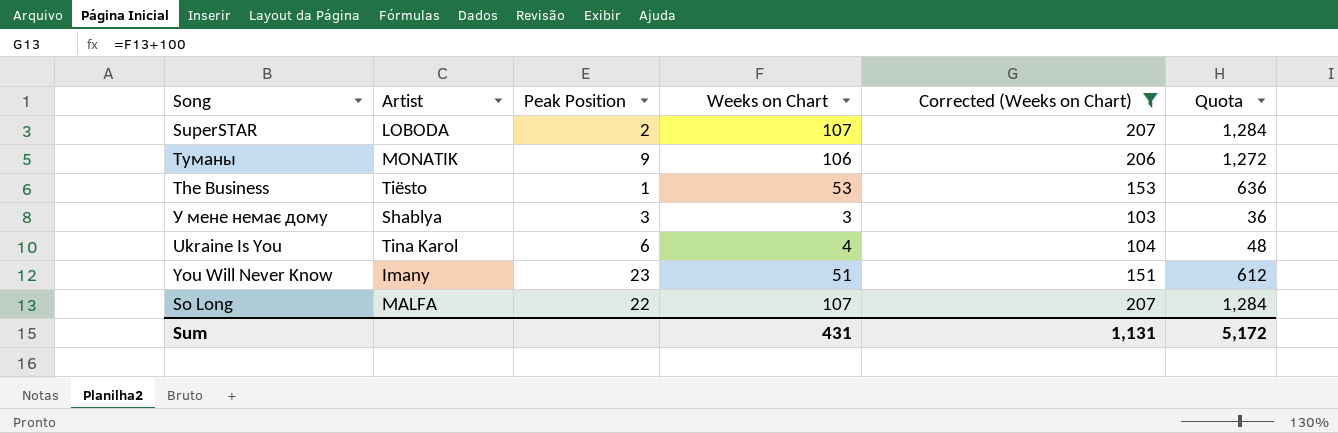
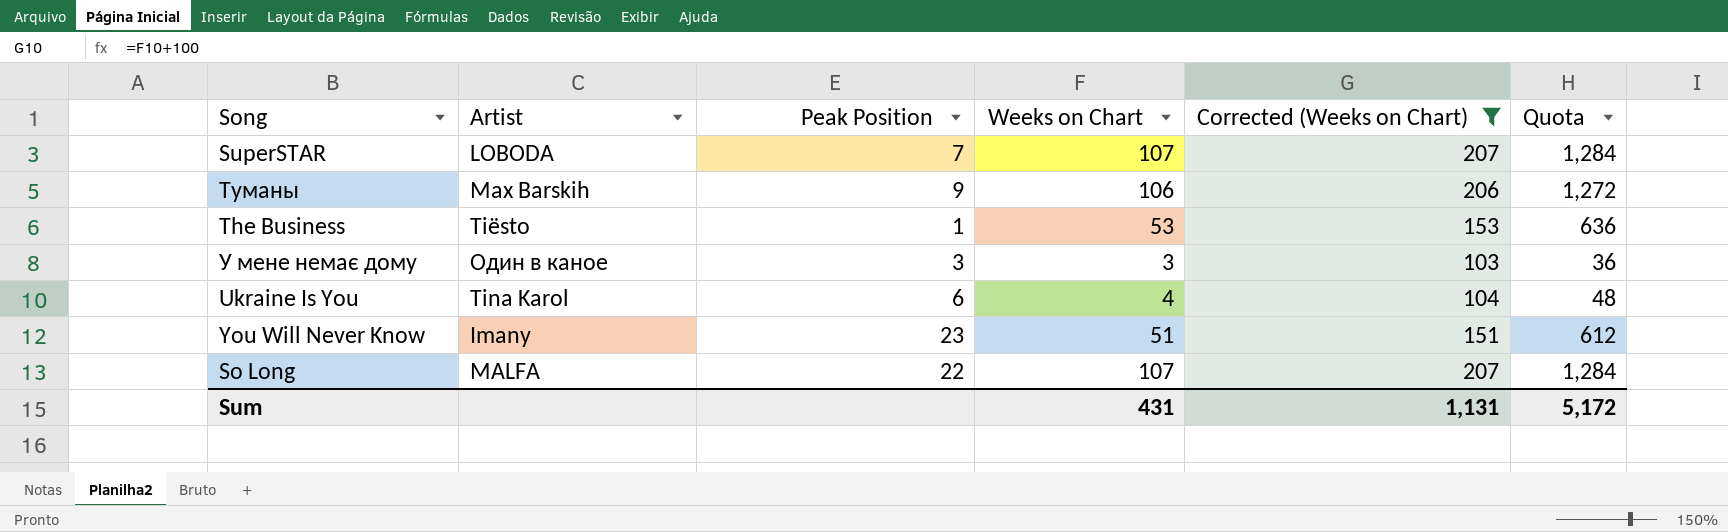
SuperSTAR | Peak Position: 2 -> 7
Туманы | Artist: MONATIK -> Max Barskih
У мене немає дому | Artist: Shablya -> Один в каное

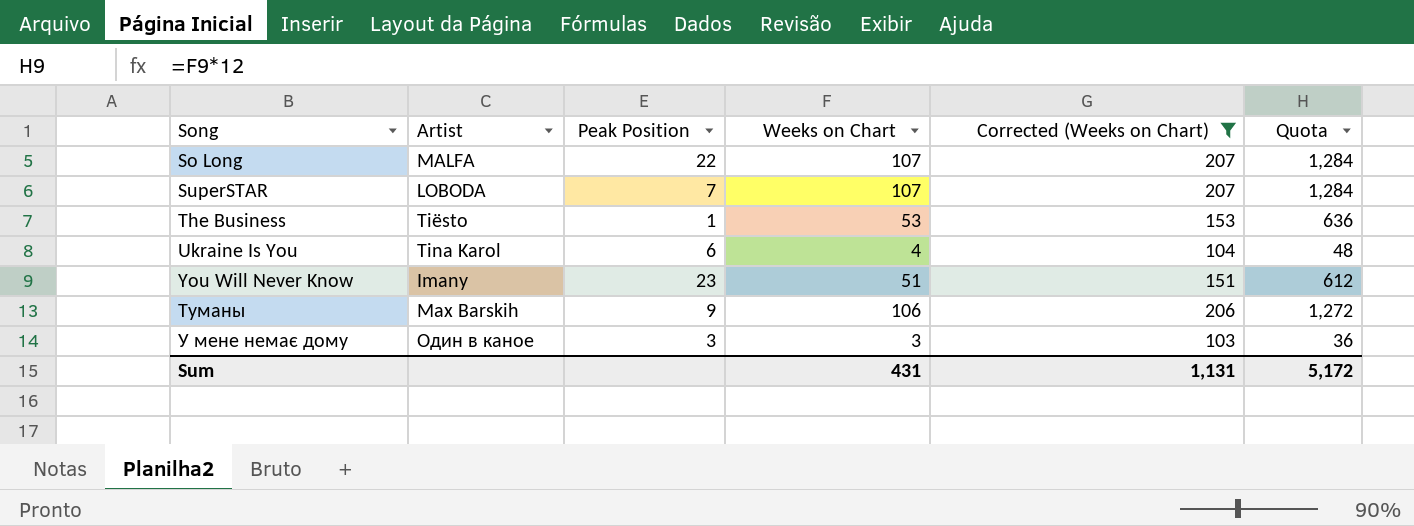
row order: none -> Song ascending

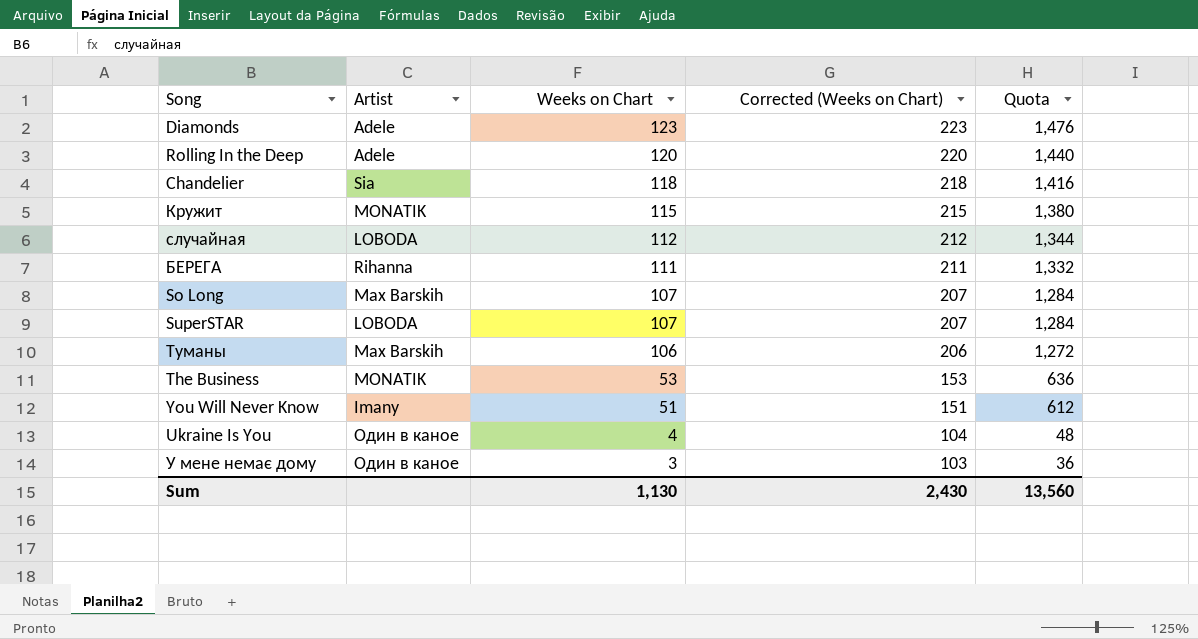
filter: Corrected (Weeks on Chart) <= 207 -> none
row order: Song ascending -> Weeks on Chart descending
column Peak Position | position: 3 -> none
So Long | Artist: MALFA -> Max Barskih
The Business | Artist: Tiësto -> MONATIK
Ukraine Is You | Artist: Tina Karol -> Один в каное
Sum | Weeks on Chart: 431 -> 1,130
Sum | Corrected (Weeks on Chart): 1,131 -> 2,430
Sum | Quota: 5,172 -> 13,560

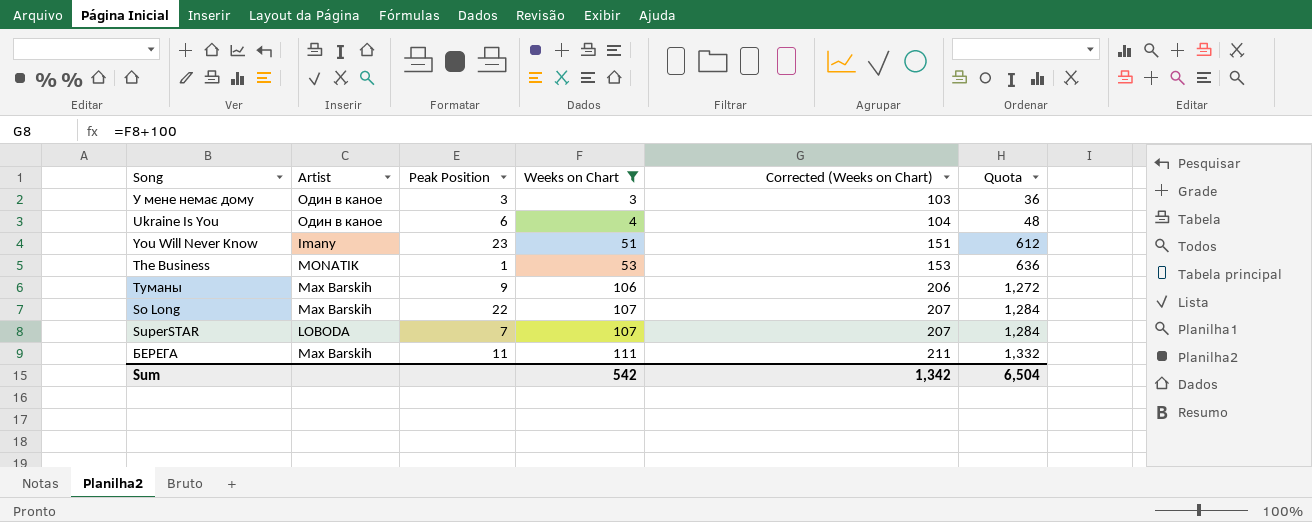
filter: none -> Weeks on Chart <= 111
row order: Weeks on Chart descending -> Weeks on Chart ascending
column Peak Position | position: none -> 3
БЕРЕГА | Artist: Rihanna -> Max Barskih
Sum | Weeks on Chart: 1,130 -> 542
Sum | Corrected (Weeks on Chart): 2,430 -> 1,342
Sum | Quota: 13,560 -> 6,504

